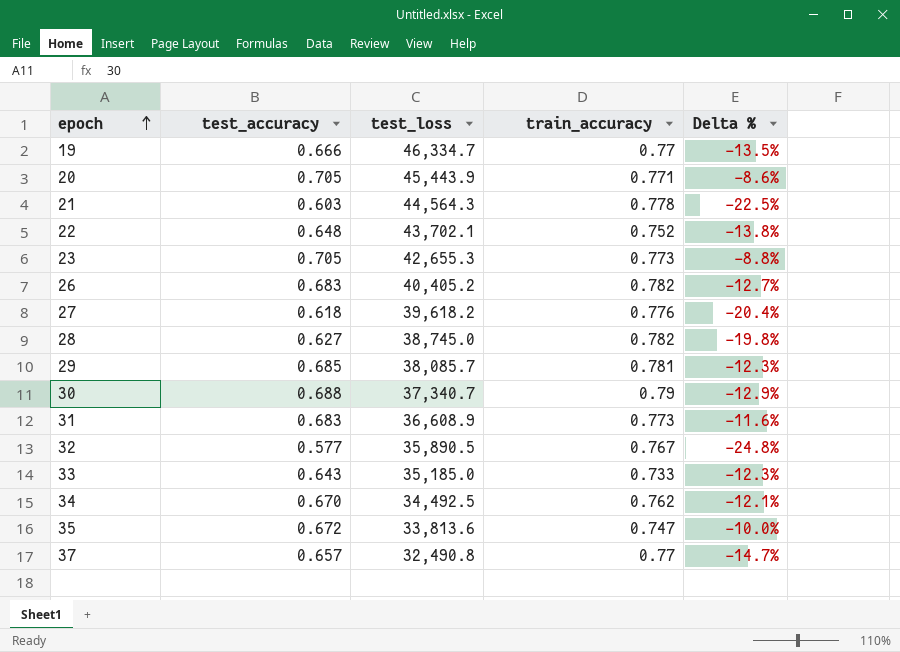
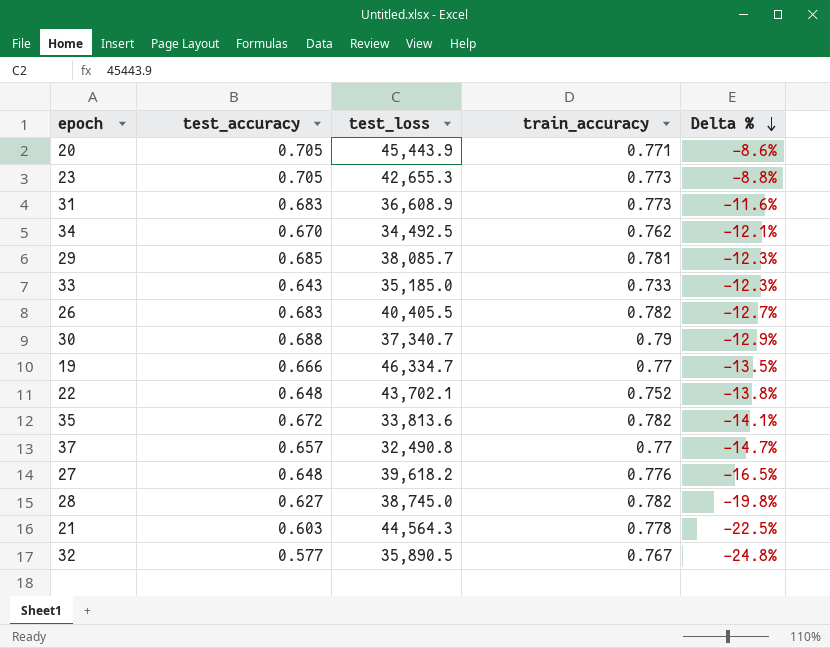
row order: epoch ascending -> Delta % descending
26 | test_loss: 40,405.2 -> 40,405.5
35 | train_accuracy: 0.747 -> 0.782
35 | Delta %: -10.0% -> -14.1%
27 | test_accuracy: 0.618 -> 0.648
27 | Delta %: -20.4% -> -16.5%

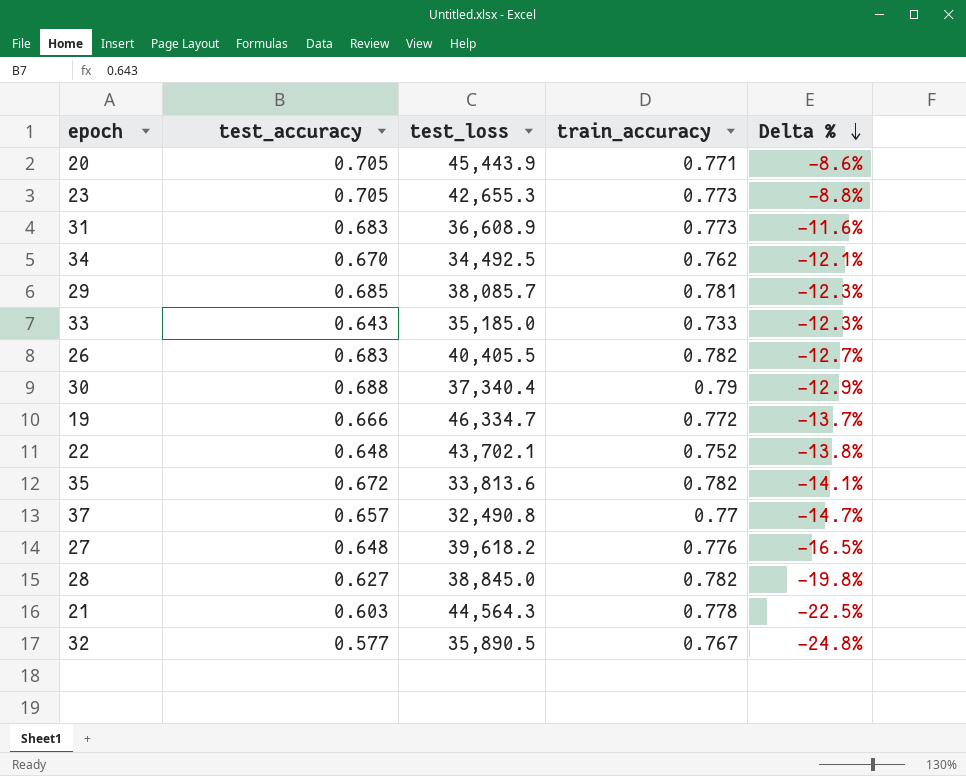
30 | test_loss: 37,340.7 -> 37,340.4
19 | train_accuracy: 0.77 -> 0.772
19 | Delta %: -13.5% -> -13.7%
28 | test_loss: 38,745.0 -> 38,845.0

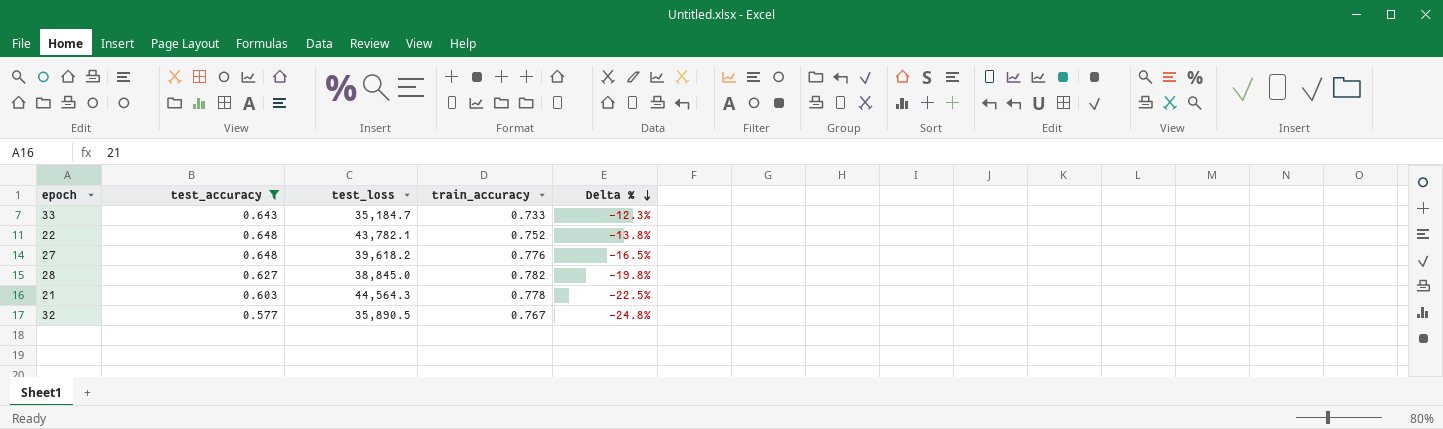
filter: none -> test_accuracy <= 0.648
33 | test_loss: 35,185.0 -> 35,184.7
22 | test_loss: 43,702.1 -> 43,782.1

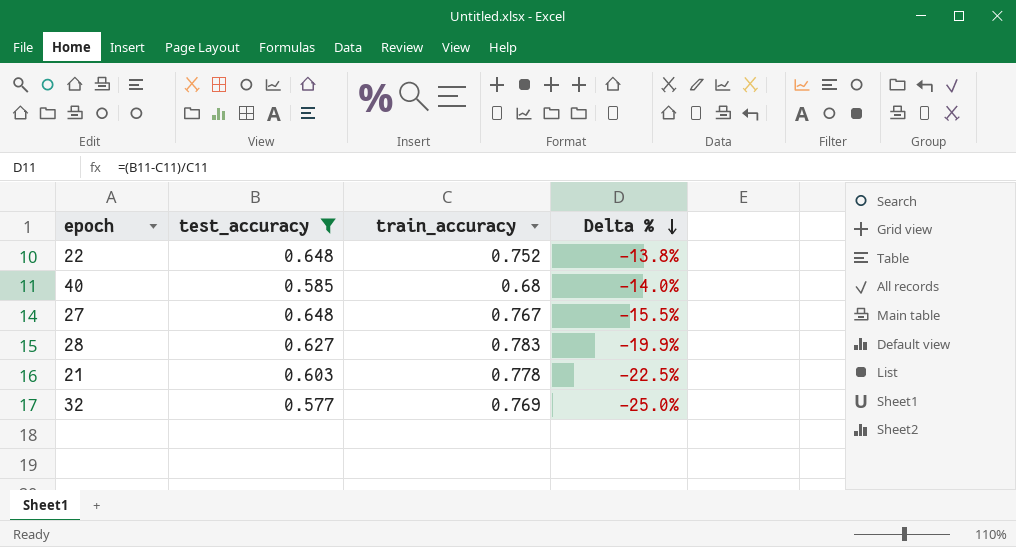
column test_loss | position: 3 -> none
row 33: 0.643 | 35,184.7 | 0.733 | -12.3% -> none
row 40: none -> 0.585 | 0.68 | -14.0%
27 | train_accuracy: 0.776 -> 0.767
27 | Delta %: -16.5% -> -15.5%
28 | train_accuracy: 0.782 -> 0.783
28 | Delta %: -19.8% -> -19.9%
32 | train_accuracy: 0.767 -> 0.769
32 | Delta %: -24.8% -> -25.0%

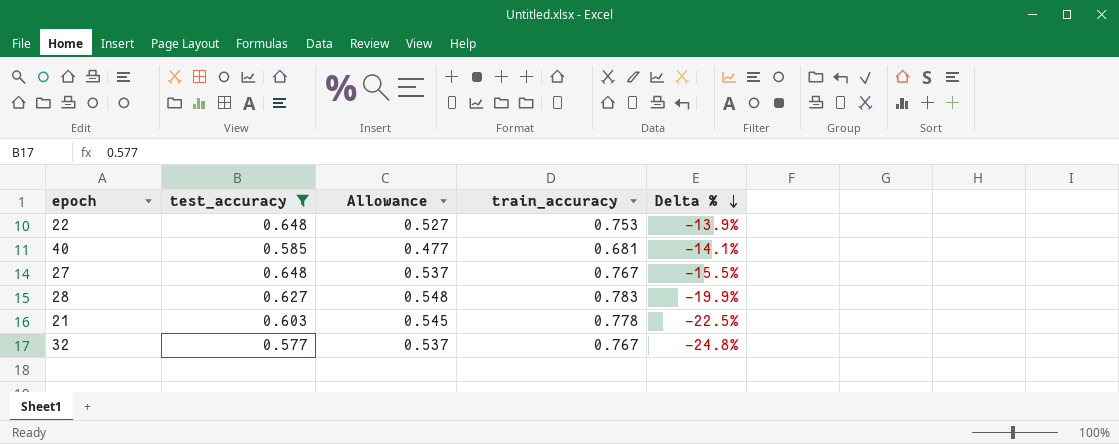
column Allowance | formula: none -> [train_accuracy] * 0.7
22 | train_accuracy: 0.752 -> 0.753
22 | Delta %: -13.8% -> -13.9%
40 | train_accuracy: 0.68 -> 0.681
40 | Delta %: -14.0% -> -14.1%
32 | train_accuracy: 0.769 -> 0.767
32 | Delta %: -25.0% -> -24.8%

